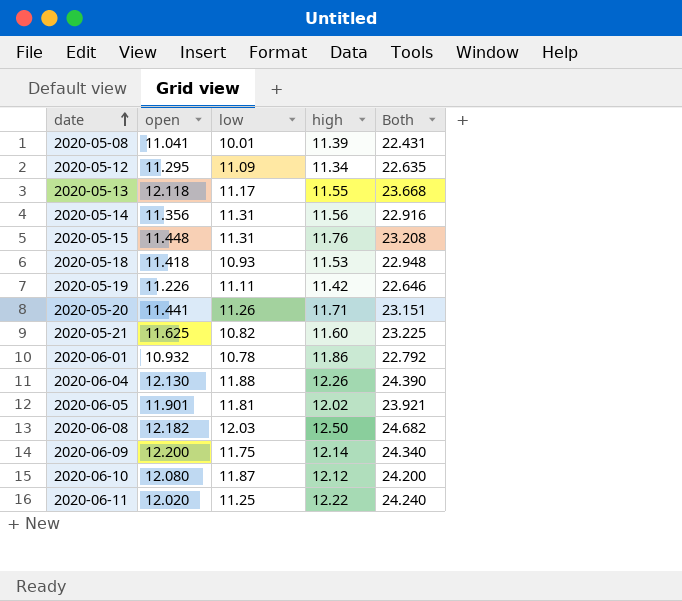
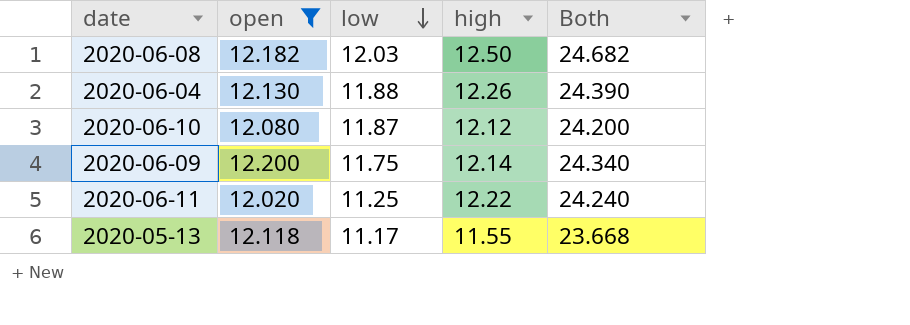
filter: none -> open >= 12.020
row order: date ascending -> low descending

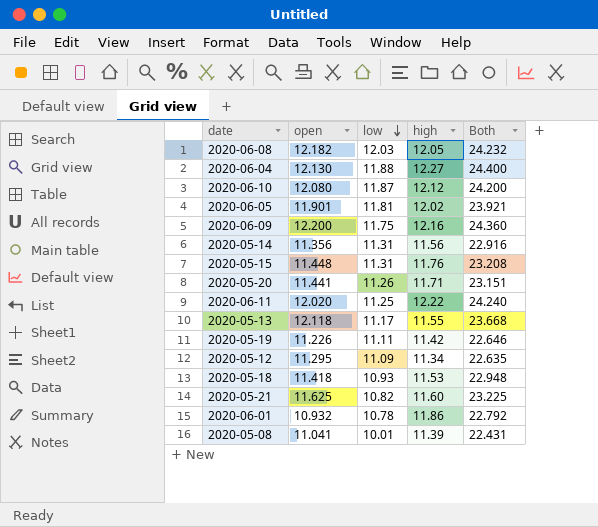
filter: open >= 12.020 -> none
2020-06-08 | high: 12.50 -> 12.05
2020-06-08 | Both: 24.682 -> 24.232
2020-06-04 | high: 12.26 -> 12.27
2020-06-04 | Both: 24.390 -> 24.400
2020-06-09 | high: 12.14 -> 12.16
2020-06-09 | Both: 24.340 -> 24.360

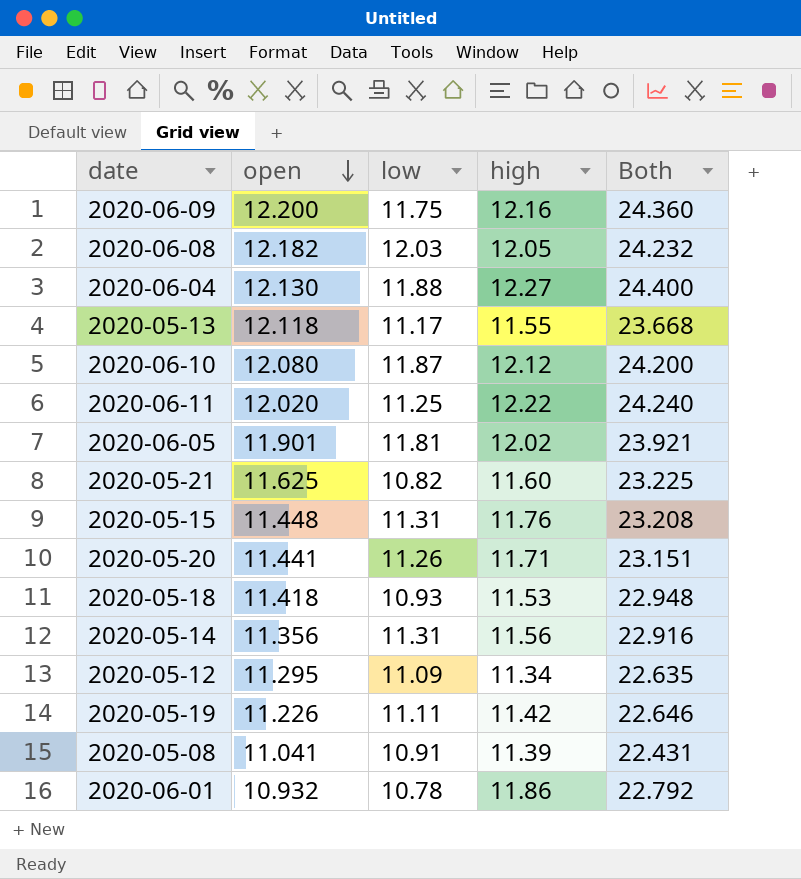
row order: low descending -> open descending
2020-05-08 | low: 10.01 -> 10.91

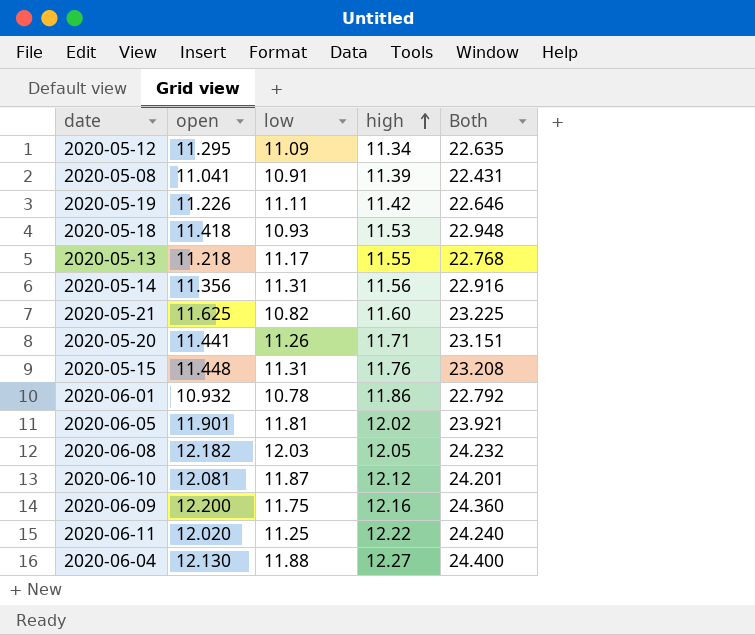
row order: open descending -> high ascending
2020-05-13 | open: 12.118 -> 11.218
2020-05-13 | Both: 23.668 -> 22.768
2020-06-10 | open: 12.080 -> 12.081
2020-06-10 | Both: 24.200 -> 24.201

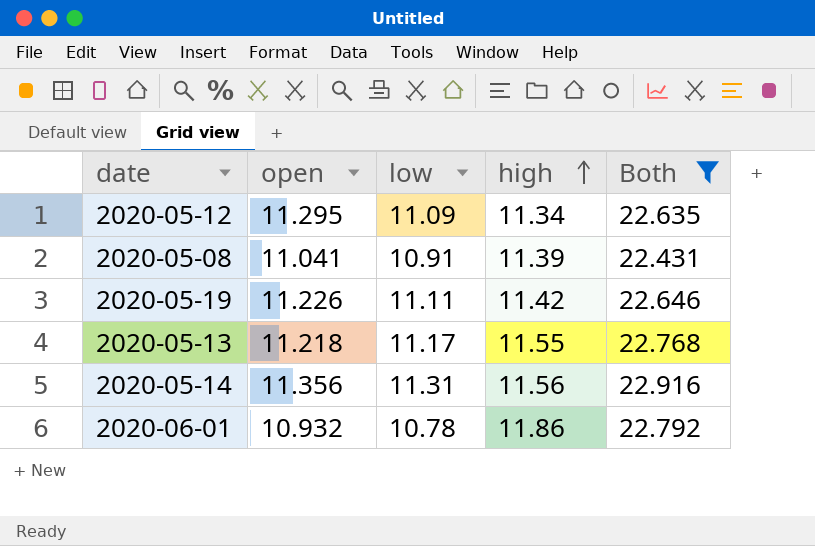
filter: none -> Both <= 22.916

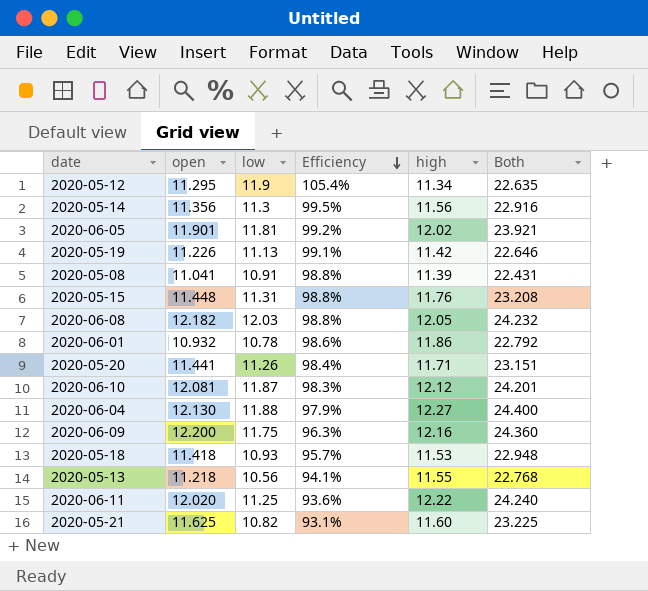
filter: Both <= 22.916 -> none
row order: high ascending -> Efficiency descending
column Efficiency | formula: none -> [low] / [open]
2020-05-12 | low: 11.09 -> 11.9
2020-05-14 | low: 11.31 -> 11.3
2020-05-19 | low: 11.11 -> 11.13
2020-05-13 | low: 11.17 -> 10.56

